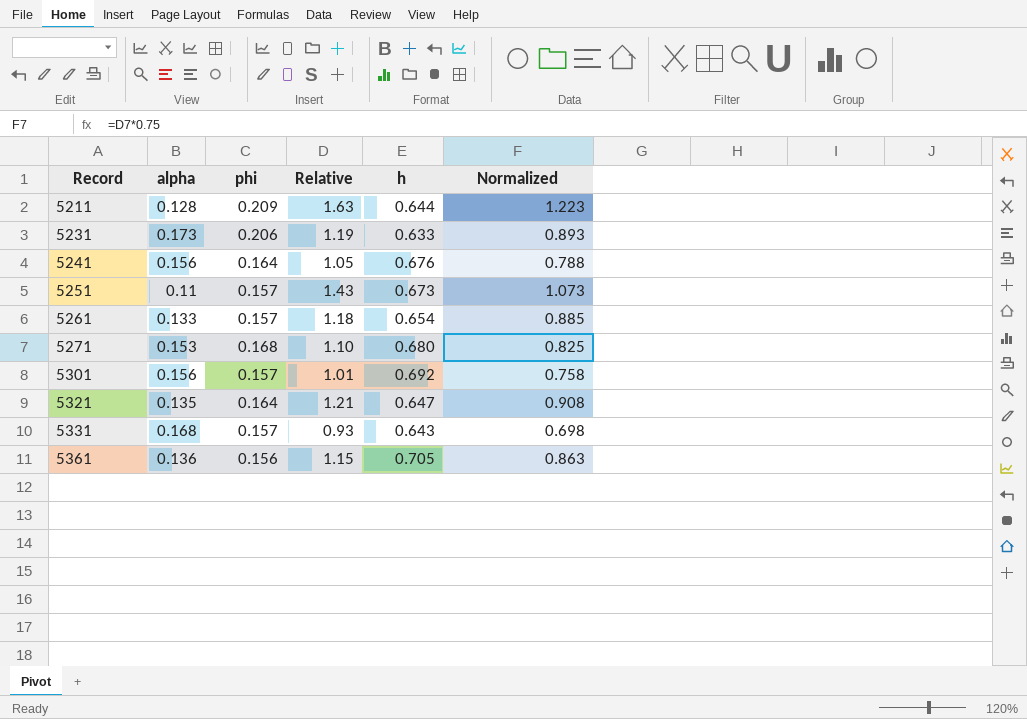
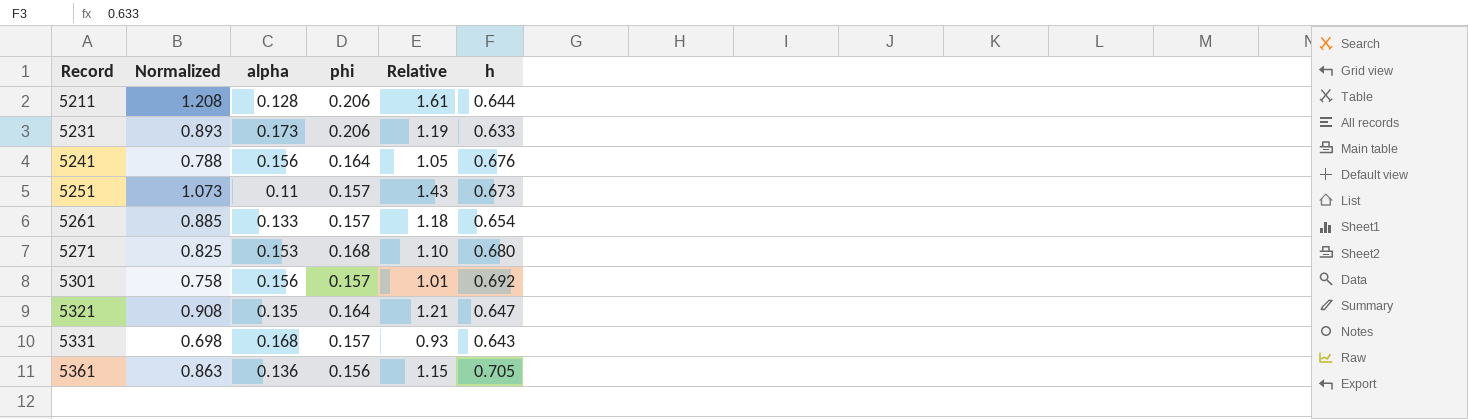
column Normalized | position: 6 -> 2
5211 | Normalized: 1.223 -> 1.208
5211 | phi: 0.209 -> 0.206
5211 | Relative: 1.63 -> 1.61

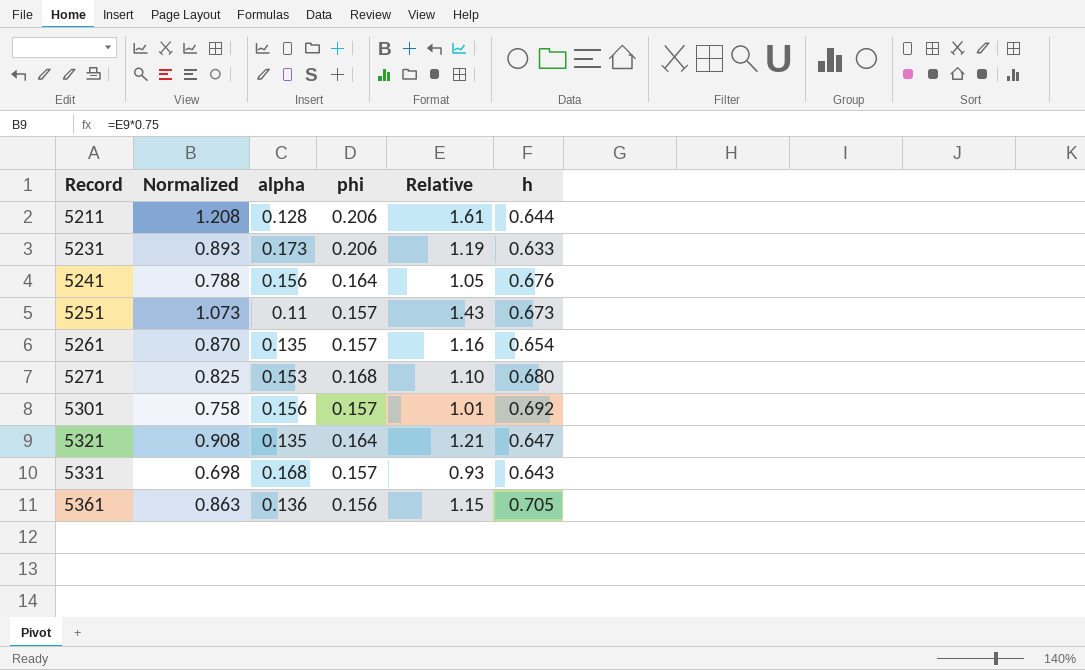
5261 | Normalized: 0.885 -> 0.870
5261 | alpha: 0.133 -> 0.135
5261 | Relative: 1.18 -> 1.16

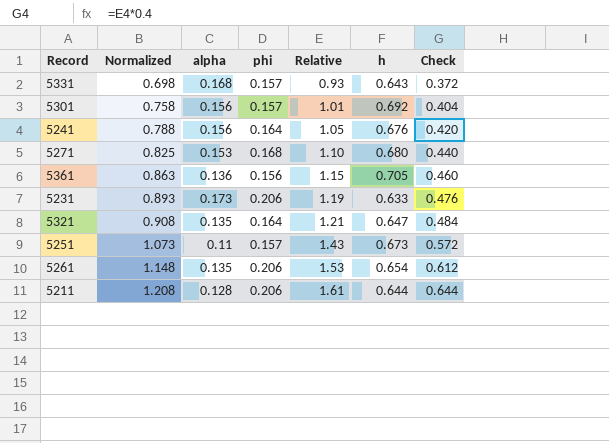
row order: Record ascending -> Normalized ascending
column Check | formula: none -> [Relative] * 0.4
5261 | Normalized: 0.870 -> 1.148
5261 | phi: 0.157 -> 0.206
5261 | Relative: 1.16 -> 1.53

